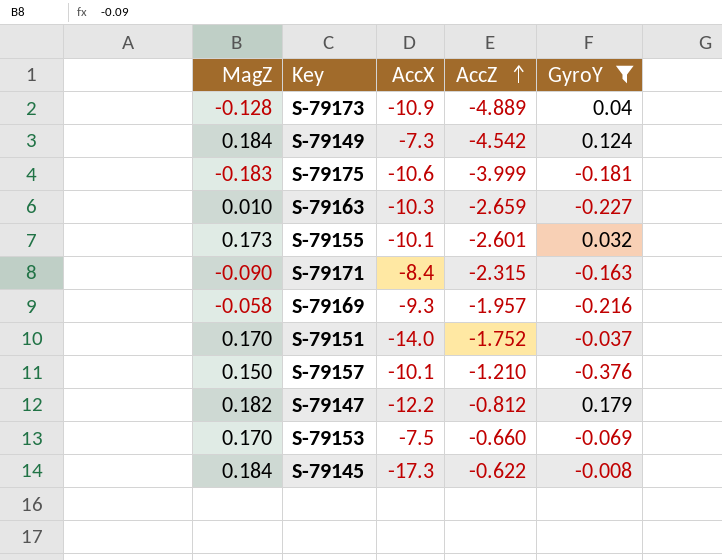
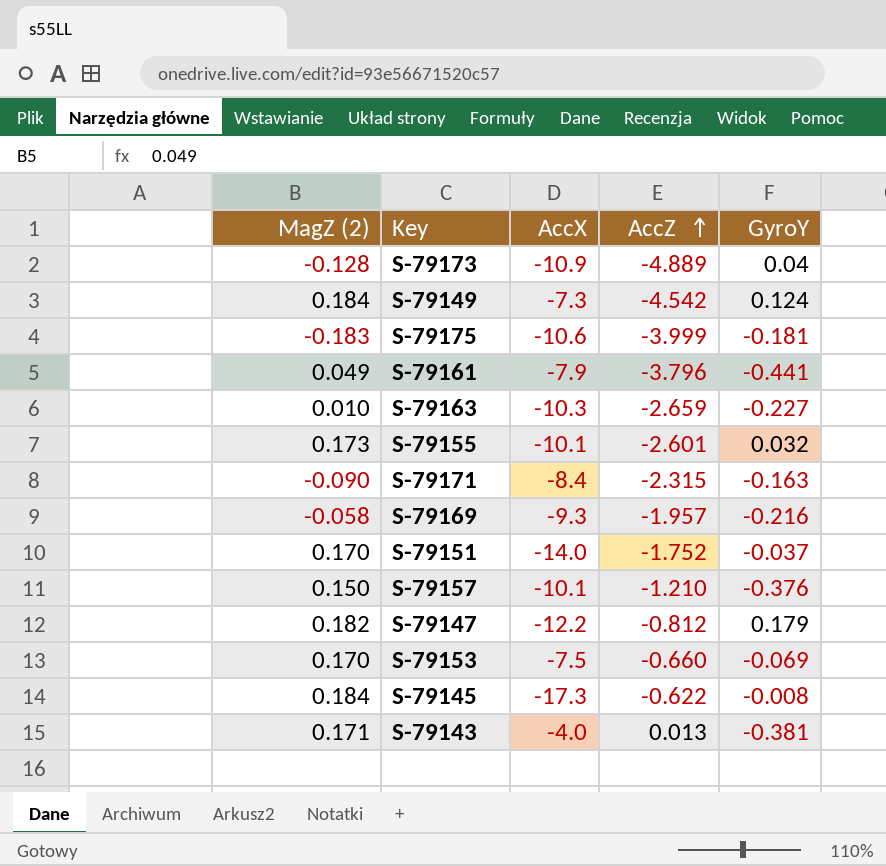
filter: GyroY >= -0.376 -> none
column name: MagZ -> MagZ (2)

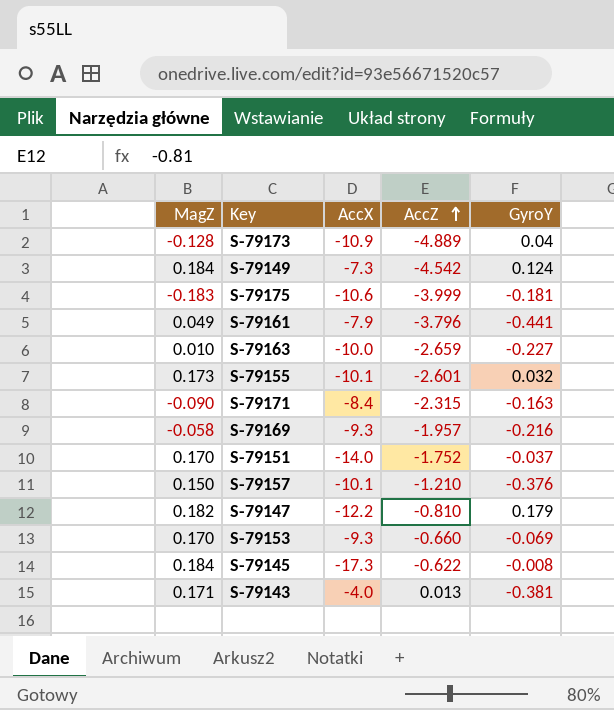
column name: MagZ (2) -> MagZ
S-79163 | AccX: -10.3 -> -10.0
S-79147 | AccZ: -0.812 -> -0.810
S-79153 | AccX: -7.5 -> -9.3

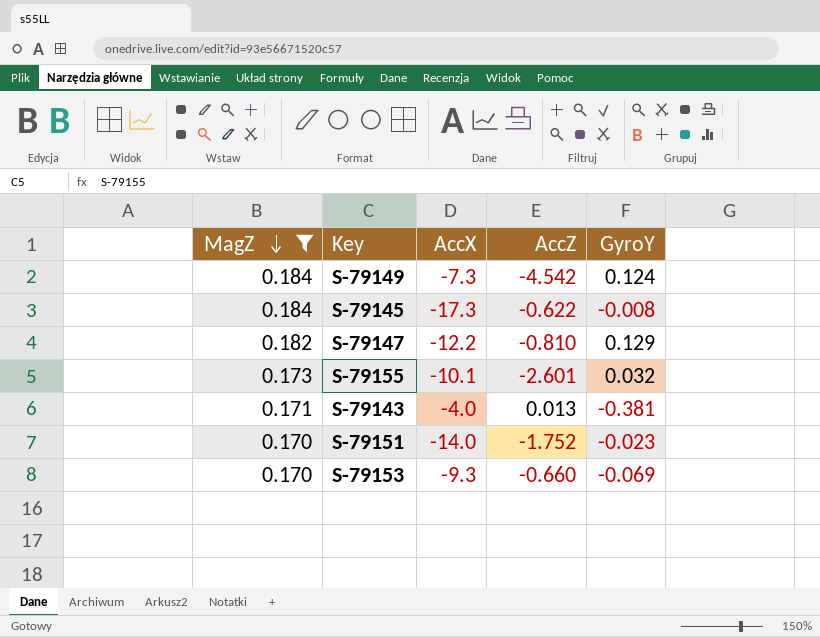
filter: none -> MagZ >= 0.170
row order: AccZ ascending -> MagZ descending
S-79147 | GyroY: 0.179 -> 0.129
S-79151 | GyroY: -0.037 -> -0.023

